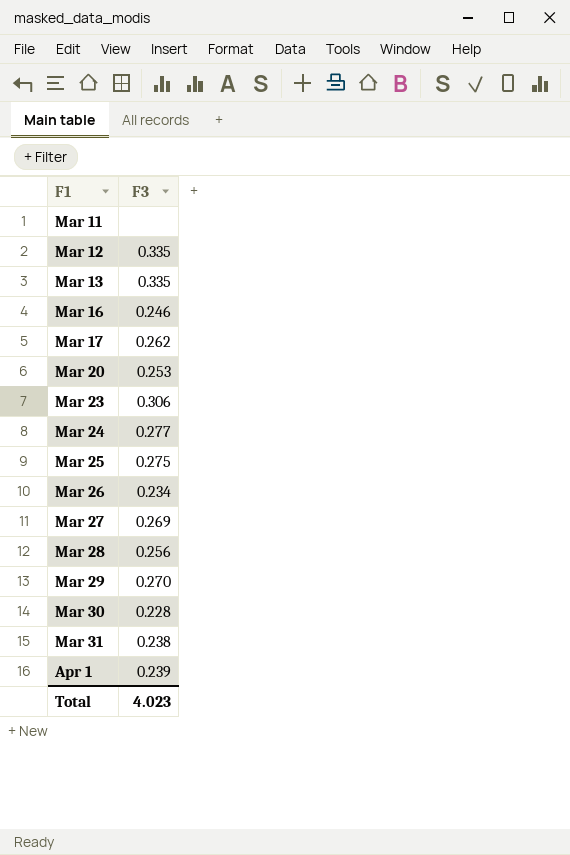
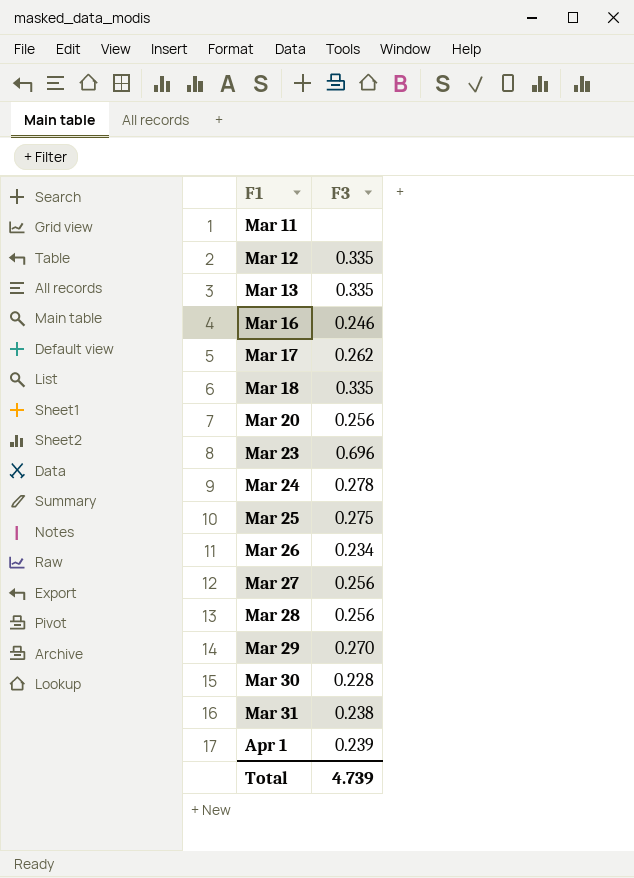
row Mar 18: none -> 0.335
Mar 20 | F3: 0.253 -> 0.256
Mar 23 | F3: 0.306 -> 0.696
Mar 24 | F3: 0.277 -> 0.278
Mar 27 | F3: 0.269 -> 0.256
Total | F3: 4.023 -> 4.739

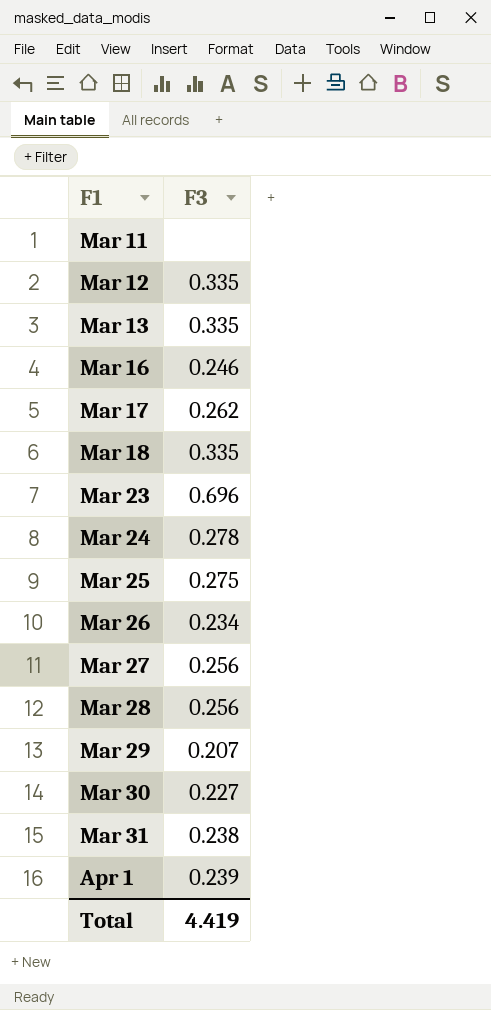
row Mar 20: 0.256 -> none
Mar 29 | F3: 0.270 -> 0.207
Mar 30 | F3: 0.228 -> 0.227
Total | F3: 4.739 -> 4.419

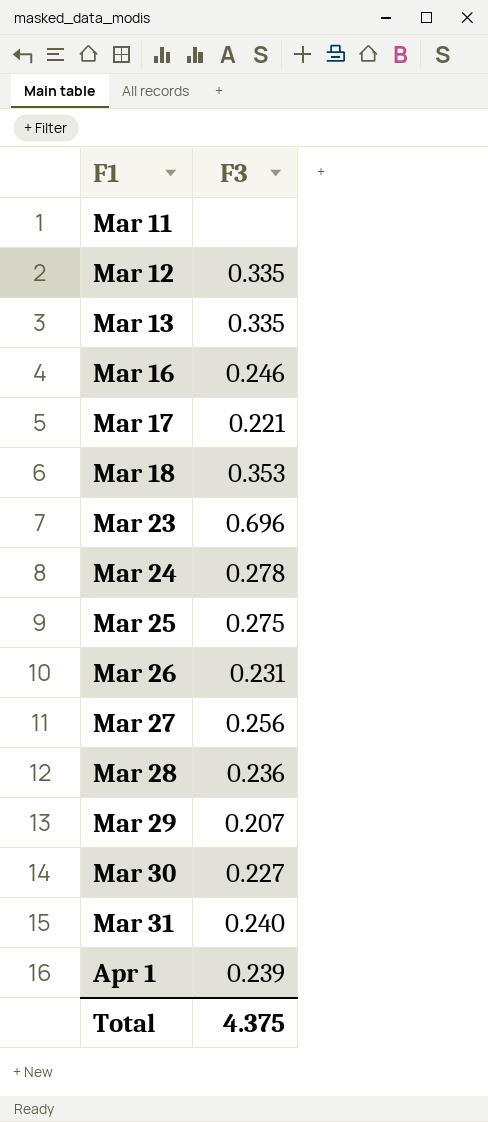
Mar 17 | F3: 0.262 -> 0.221
Mar 18 | F3: 0.335 -> 0.353
Mar 26 | F3: 0.234 -> 0.231
Mar 28 | F3: 0.256 -> 0.236
Mar 31 | F3: 0.238 -> 0.240
Total | F3: 4.419 -> 4.375

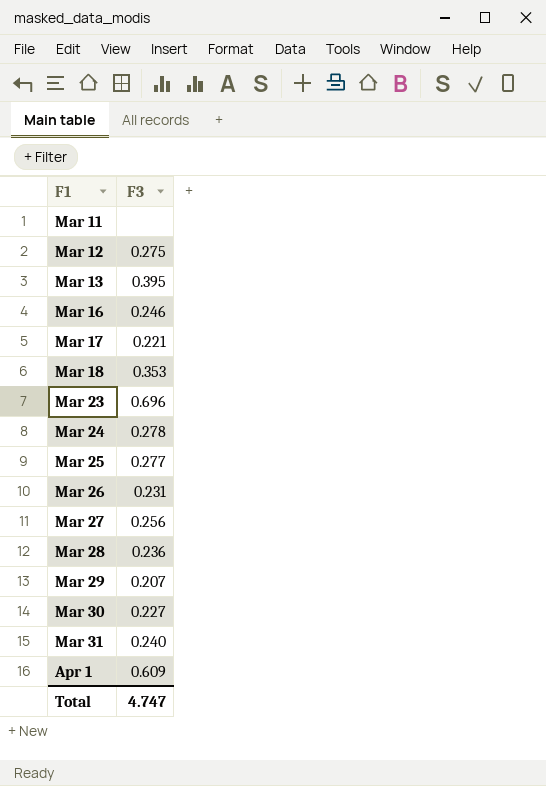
Mar 12 | F3: 0.335 -> 0.275
Mar 13 | F3: 0.335 -> 0.395
Mar 25 | F3: 0.275 -> 0.277
Apr 1 | F3: 0.239 -> 0.609
Total | F3: 4.375 -> 4.747

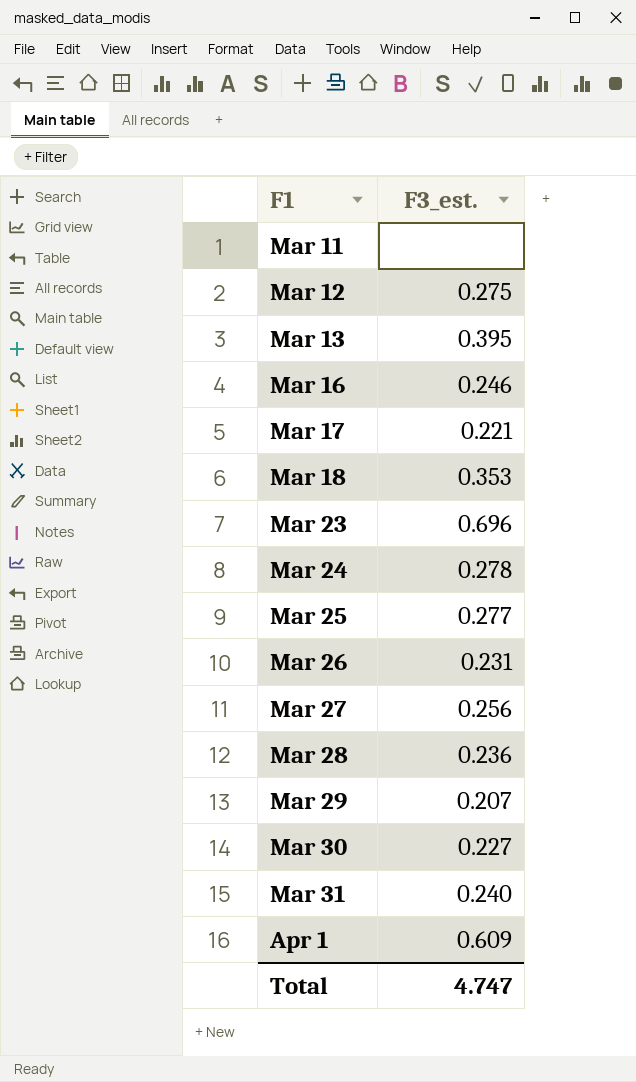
column name: F3 -> F3_est.

